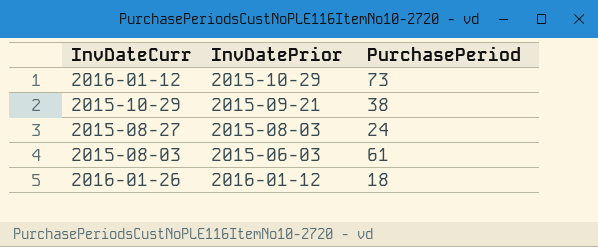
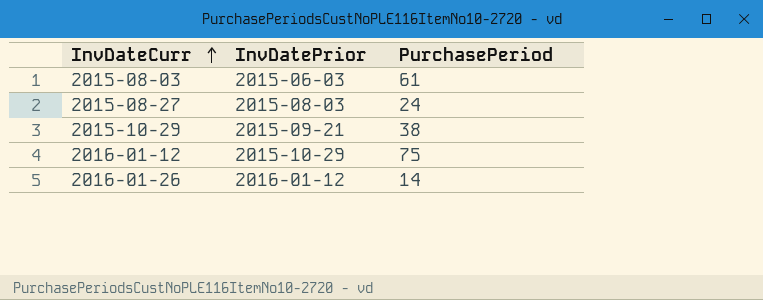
row order: none -> InvDateCurr ascending
2016-01-12 | PurchasePeriod: 73 -> 75
2016-01-26 | PurchasePeriod: 18 -> 14

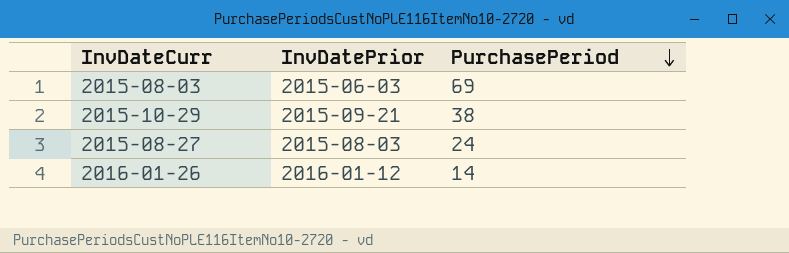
row order: InvDateCurr ascending -> PurchasePeriod descending
row 2016-01-12: 2015-10-29 | 75 -> none
2015-08-03 | PurchasePeriod: 61 -> 69

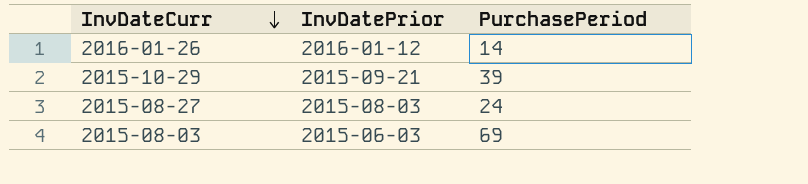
row order: PurchasePeriod descending -> InvDateCurr descending
2015-10-29 | PurchasePeriod: 38 -> 39

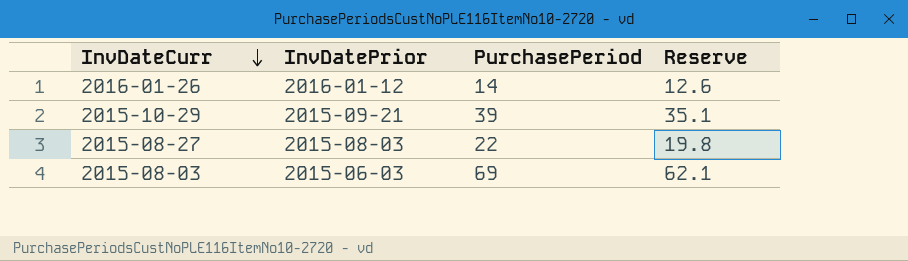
column Reserve | formula: none -> [PurchasePeriod] * 0.9
2015-08-27 | PurchasePeriod: 24 -> 22

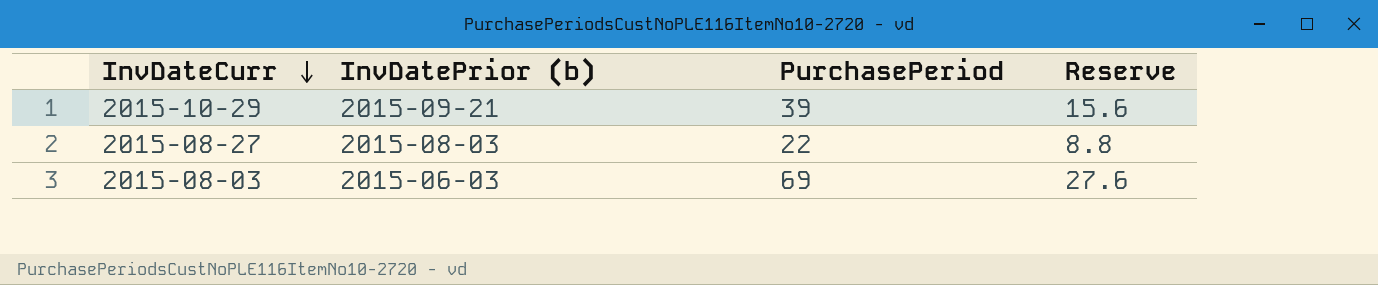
column name: InvDatePrior -> InvDatePrior (b)
column Reserve | formula: [PurchasePeriod] * 0.9 -> [PurchasePeriod] * 0.4
row 2016-01-26: 2016-01-12 | 14 | 12.6 -> none

